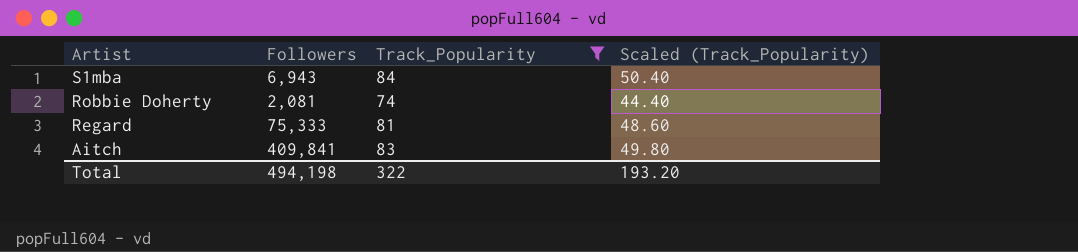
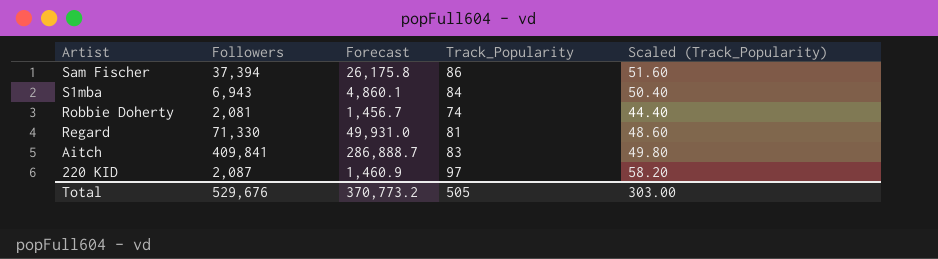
filter: Track_Popularity <= 84 -> none
column Forecast | formula: none -> [Followers] * 0.7
Regard | Followers: 75,333 -> 71,330
Total | Followers: 494,198 -> 529,676
Total | Track_Popularity: 322 -> 505
Total | Scaled (Track_Popularity): 193.20 -> 303.00

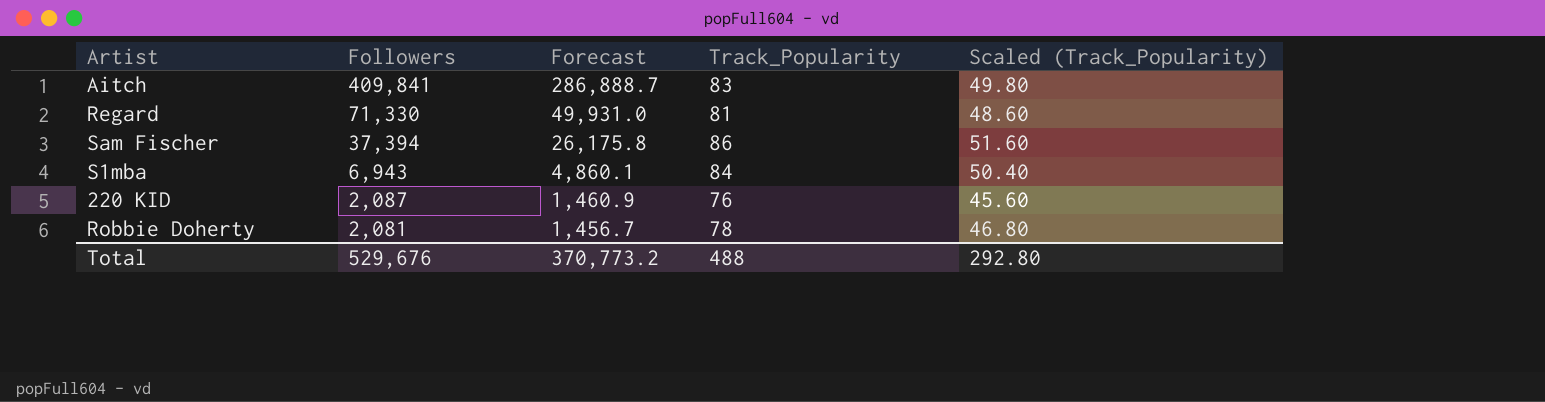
row order: Artist descending -> Followers descending
220 KID | Track_Popularity: 97 -> 76
220 KID | Scaled (Track_Popularity): 58.20 -> 45.60
Robbie Doherty | Track_Popularity: 74 -> 78
Robbie Doherty | Scaled (Track_Popularity): 44.40 -> 46.80
Total | Track_Popularity: 505 -> 488
Total | Scaled (Track_Popularity): 303.00 -> 292.80

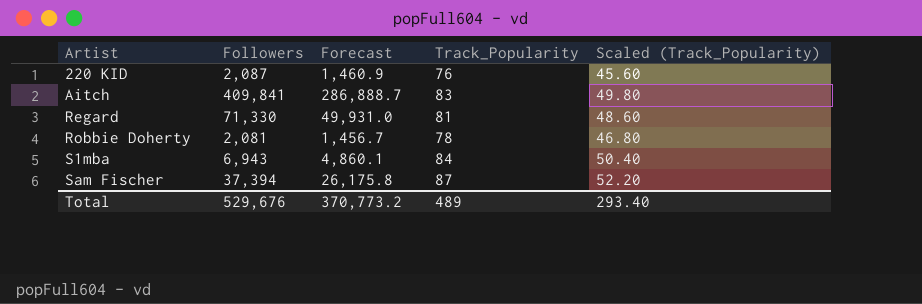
row order: Followers descending -> Artist ascending
Sam Fischer | Track_Popularity: 86 -> 87
Sam Fischer | Scaled (Track_Popularity): 51.60 -> 52.20
Total | Track_Popularity: 488 -> 489
Total | Scaled (Track_Popularity): 292.80 -> 293.40

